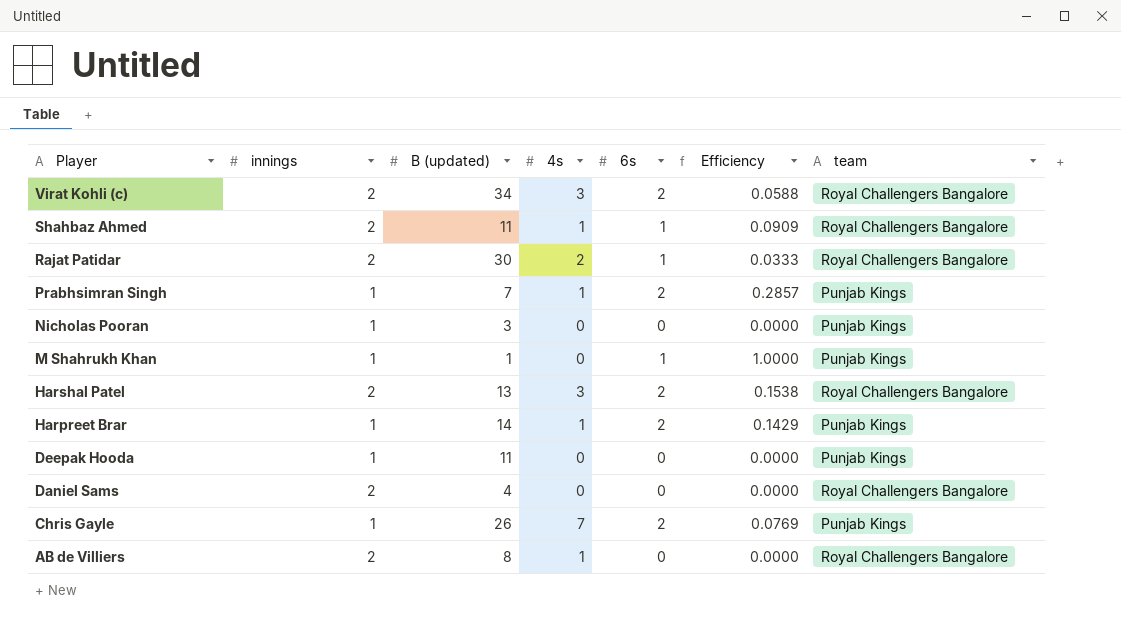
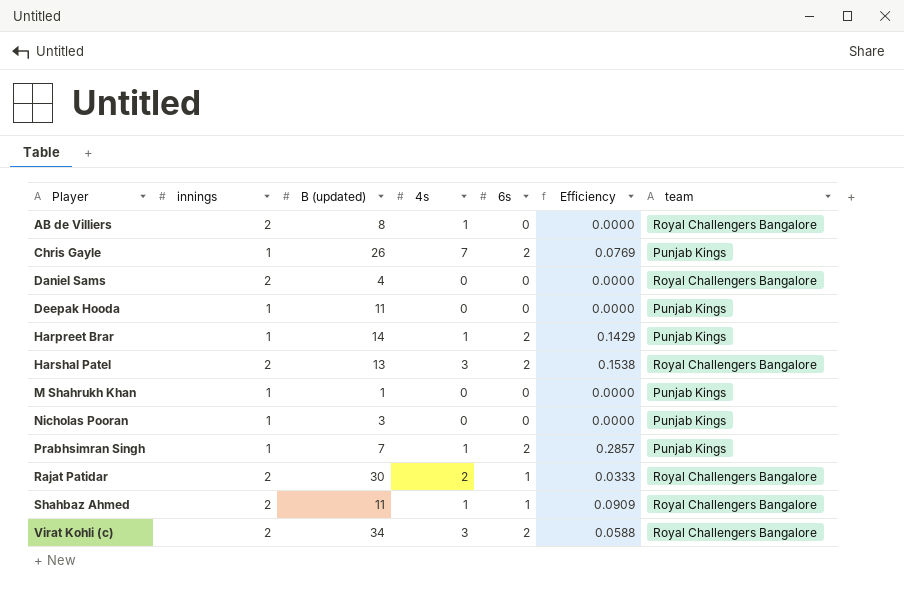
row order: Player descending -> Player ascending
M Shahrukh Khan | 6s: 1 -> 0
M Shahrukh Khan | Efficiency: 1.0000 -> 0.0000

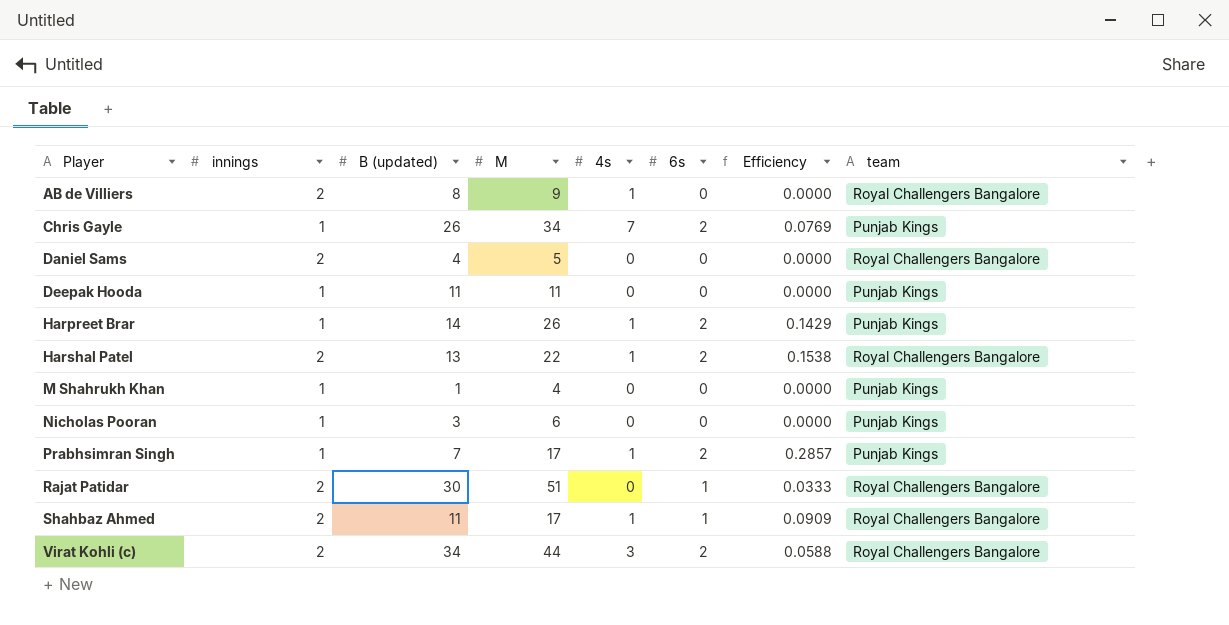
column M | position: none -> 4
Harshal Patel | 4s: 3 -> 1
Rajat Patidar | 4s: 2 -> 0

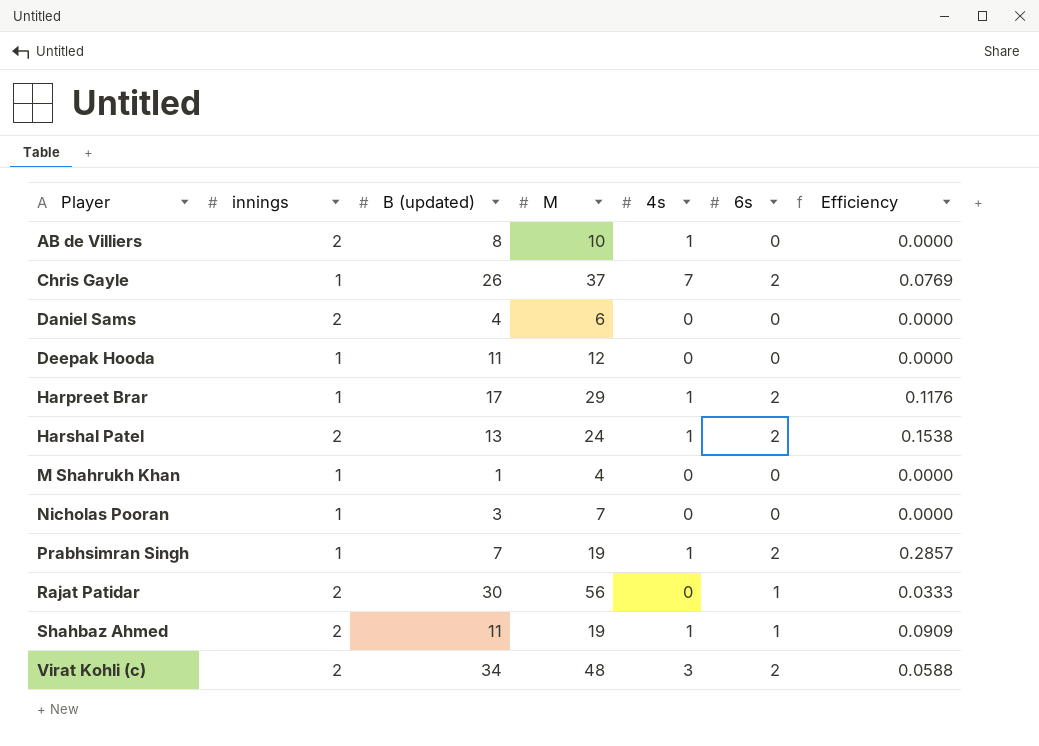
column team | position: 8 -> none
AB de Villiers | M: 9 -> 10
Chris Gayle | M: 34 -> 37
Daniel Sams | M: 5 -> 6
Deepak Hooda | M: 11 -> 12
Harpreet Brar | B (updated): 14 -> 17
Harpreet Brar | M: 26 -> 29
Harpreet Brar | Efficiency: 0.1429 -> 0.1176
Harshal Patel | M: 22 -> 24
Nicholas Pooran | M: 6 -> 7
Prabhsimran Singh | M: 17 -> 19
Rajat Patidar | M: 51 -> 56
Shahbaz Ahmed | M: 17 -> 19
Virat Kohli (c) | M: 44 -> 48

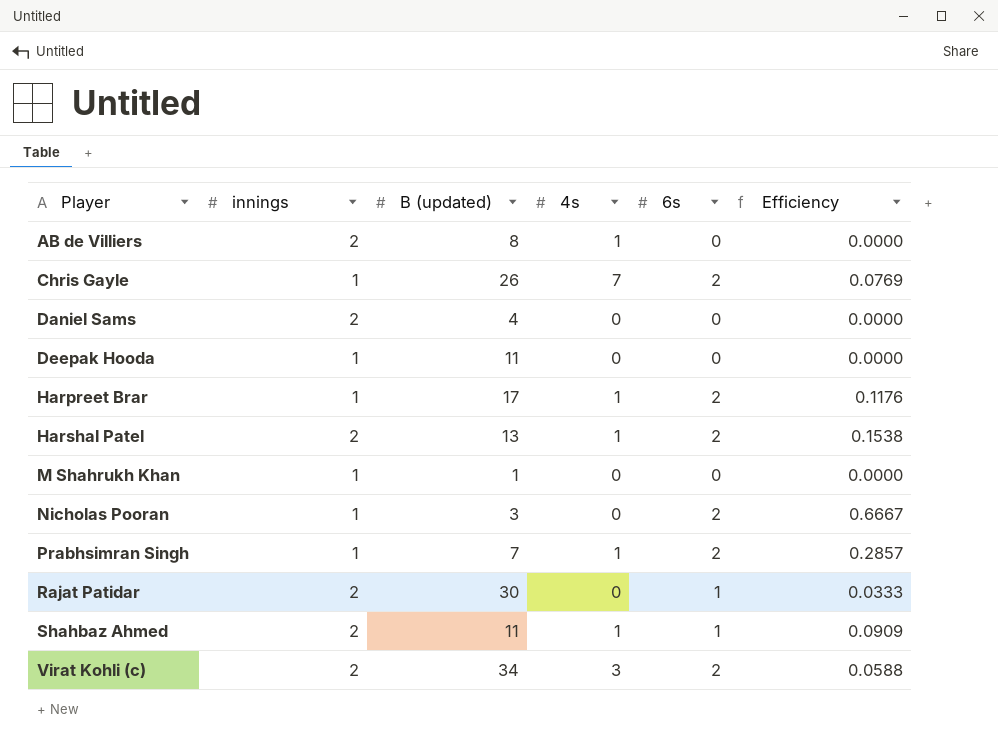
column M | position: 4 -> none
Nicholas Pooran | 6s: 0 -> 2
Nicholas Pooran | Efficiency: 0.0000 -> 0.6667

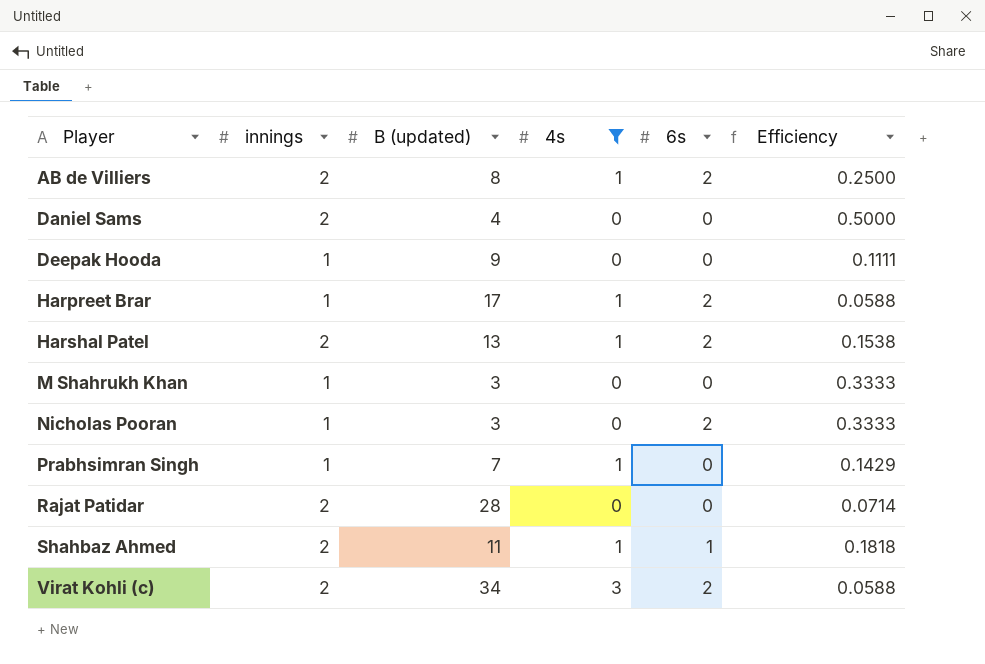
filter: none -> 4s != 7
column Efficiency | formula: [6s] / [B (updated)] -> [innings] / [B (updated)]
AB de Villiers | 6s: 0 -> 2
Deepak Hooda | B (updated): 11 -> 9
M Shahrukh Khan | B (updated): 1 -> 3
Prabhsimran Singh | 6s: 2 -> 0
Rajat Patidar | B (updated): 30 -> 28
Rajat Patidar | 6s: 1 -> 0

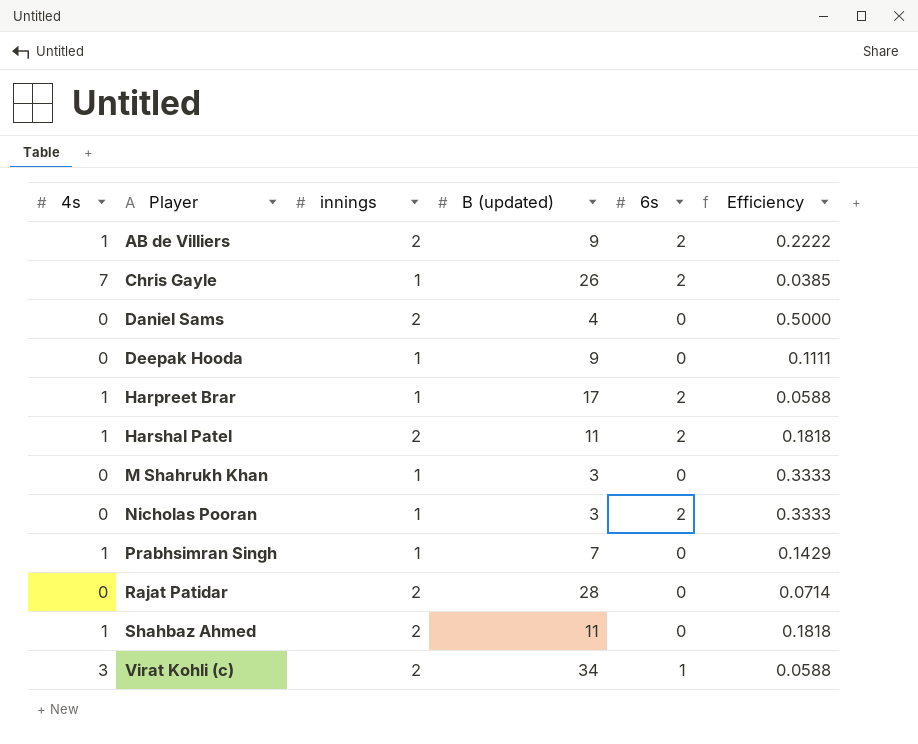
filter: 4s != 7 -> none
column 4s | position: 4 -> 1
AB de Villiers | B (updated): 8 -> 9
AB de Villiers | Efficiency: 0.2500 -> 0.2222
Harshal Patel | B (updated): 13 -> 11
Harshal Patel | Efficiency: 0.1538 -> 0.1818
Shahbaz Ahmed | 6s: 1 -> 0
Virat Kohli (c) | 6s: 2 -> 1

